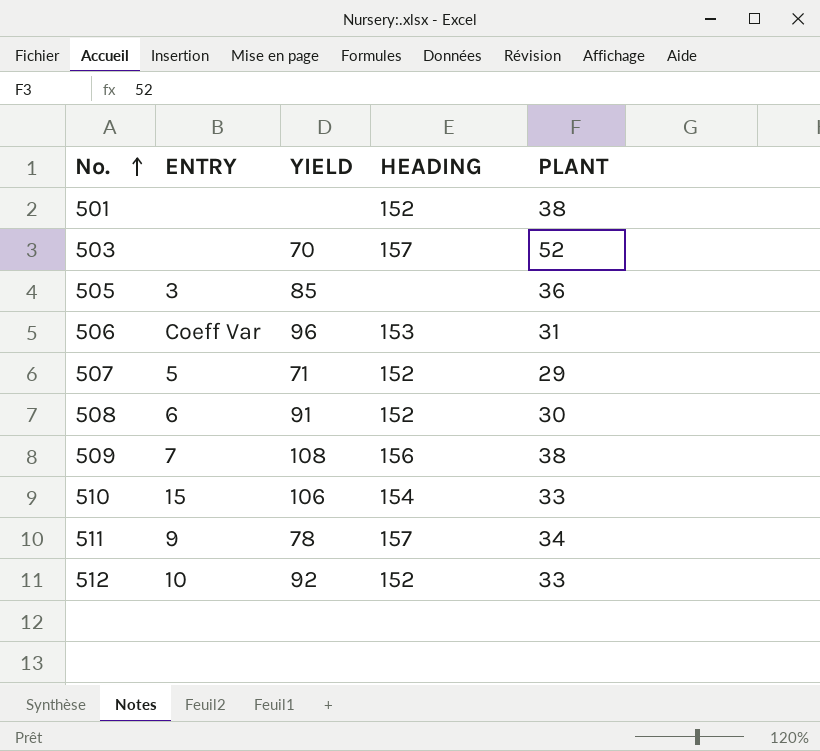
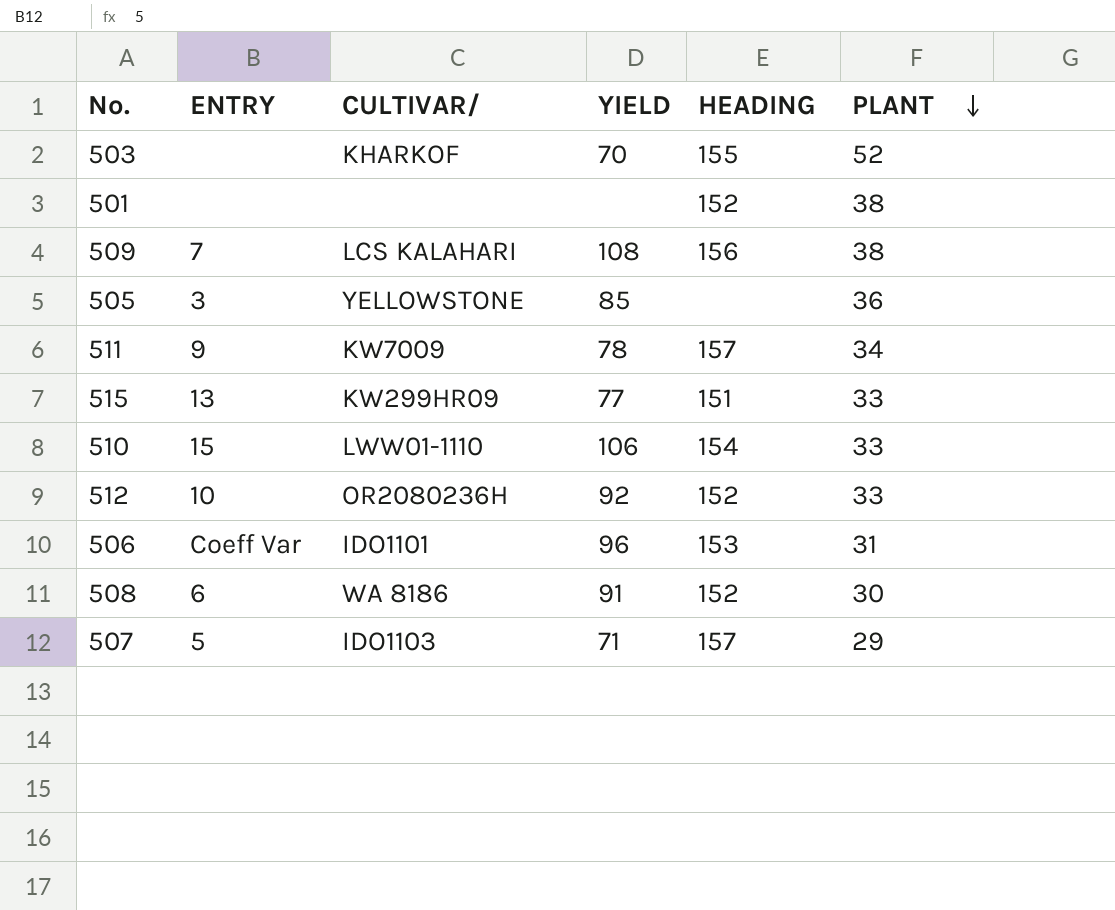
row order: No. ascending -> PLANT descending
column CULTIVAR/ | position: none -> 3
503 | HEADING: 157 -> 155
row 515: none -> 13 | KW299HR09 | 77 | 151 | 33
507 | HEADING: 152 -> 157

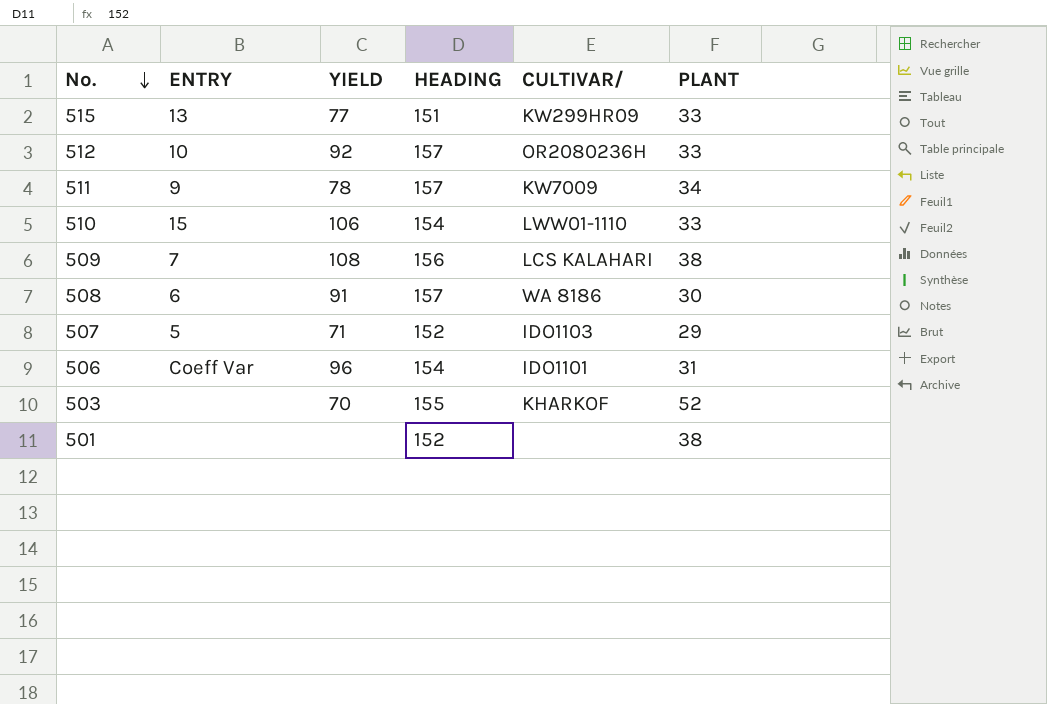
row order: PLANT descending -> No. descending
column CULTIVAR/ | position: 3 -> 5
row 505: 3 | YELLOWSTONE | 85 | none | 36 -> none
512 | HEADING: 152 -> 157
508 | HEADING: 152 -> 157
507 | HEADING: 157 -> 152
506 | HEADING: 153 -> 154

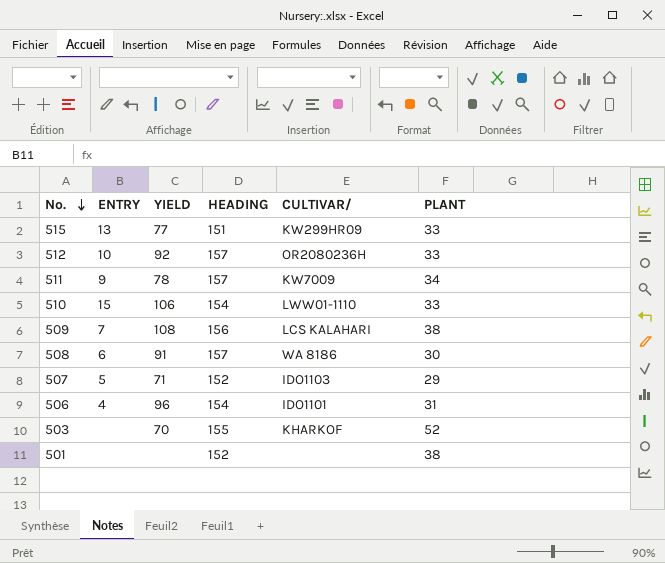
506 | ENTRY: Coeff Var -> 4

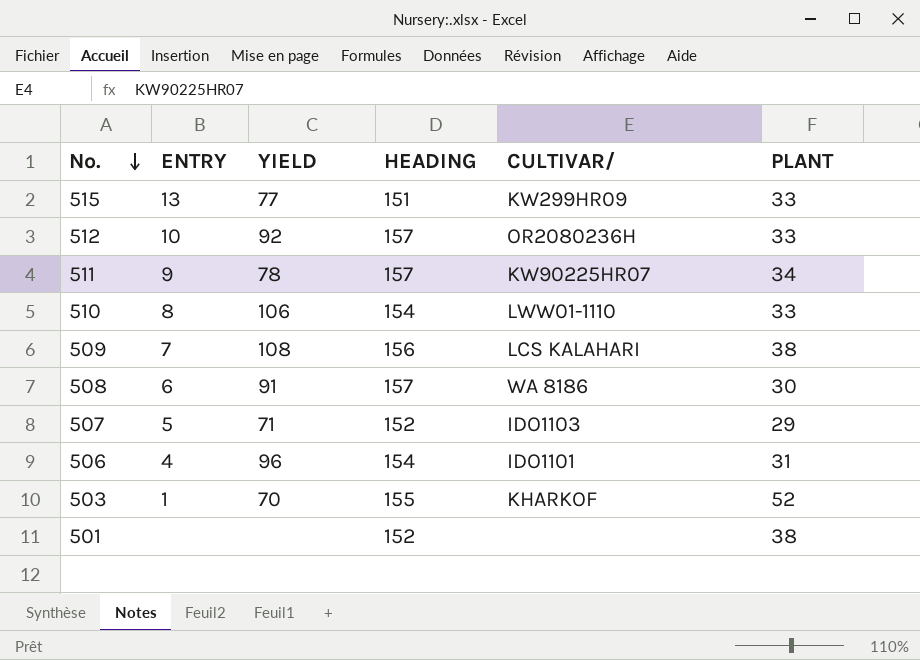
511 | CULTIVAR/: KW7009 -> KW90225HR07
510 | ENTRY: 15 -> 8
503 | ENTRY: none -> 1

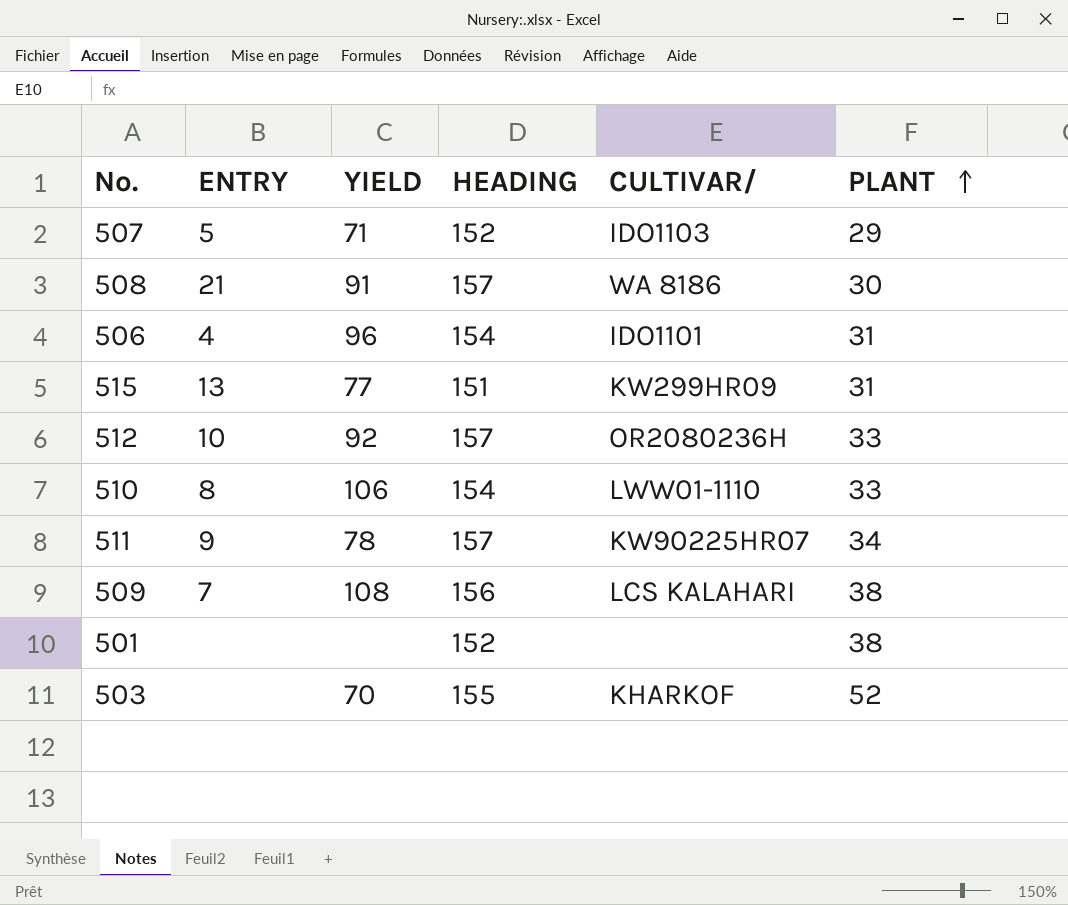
row order: No. descending -> PLANT ascending
508 | ENTRY: 6 -> 21
515 | PLANT: 33 -> 31
503 | ENTRY: 1 -> none

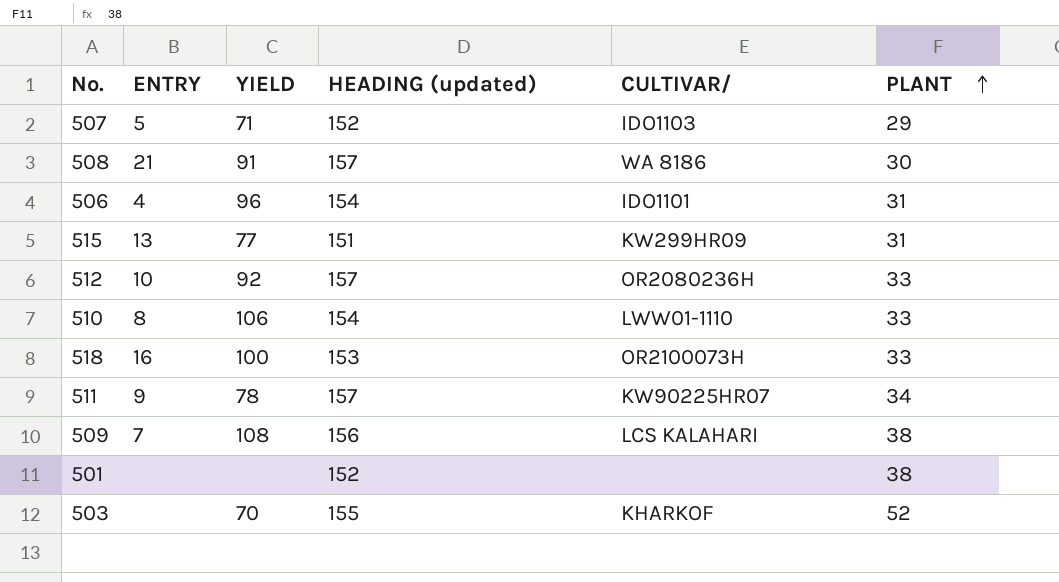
column name: HEADING -> HEADING (updated)
row 518: none -> 16 | 100 | 153 | OR2100073H | 33

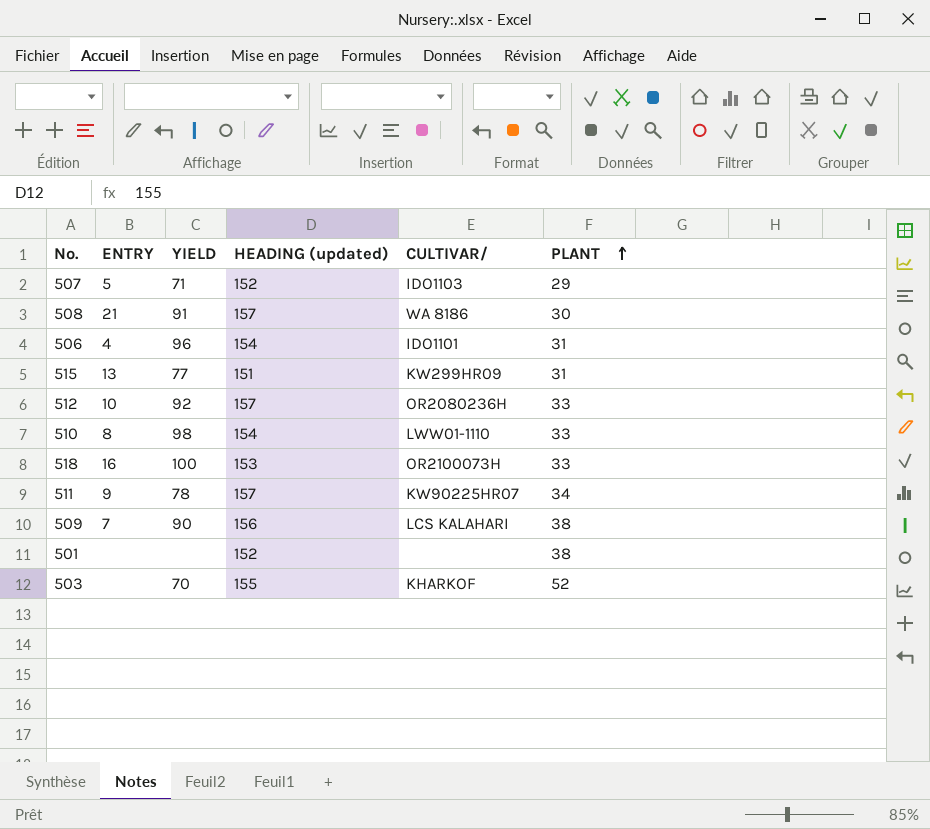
510 | YIELD: 106 -> 98
509 | YIELD: 108 -> 90

